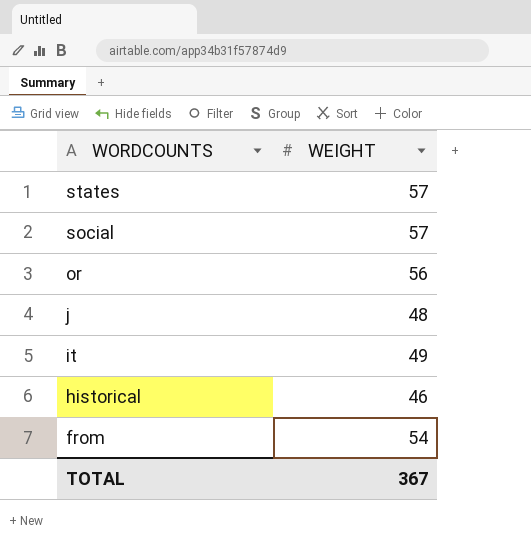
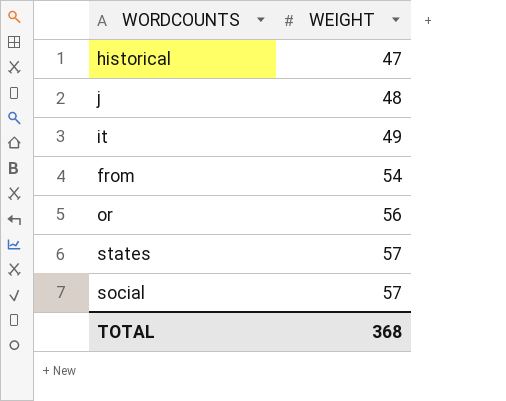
row order: WORDCOUNTS descending -> WEIGHT ascending
historical | WEIGHT: 46 -> 47
TOTAL | WEIGHT: 367 -> 368

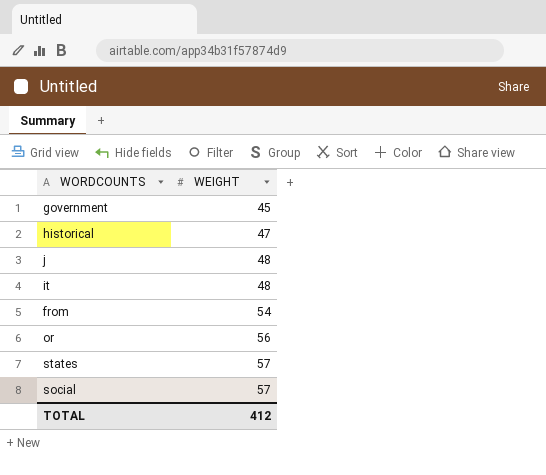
row government: none -> 45
it | WEIGHT: 49 -> 48
TOTAL | WEIGHT: 368 -> 412

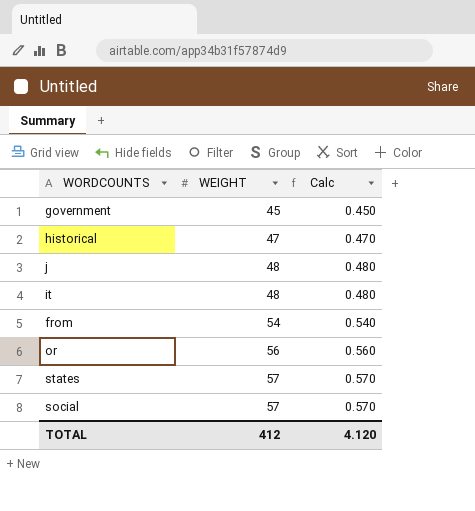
column Calc | formula: none -> [WEIGHT] * 0.01

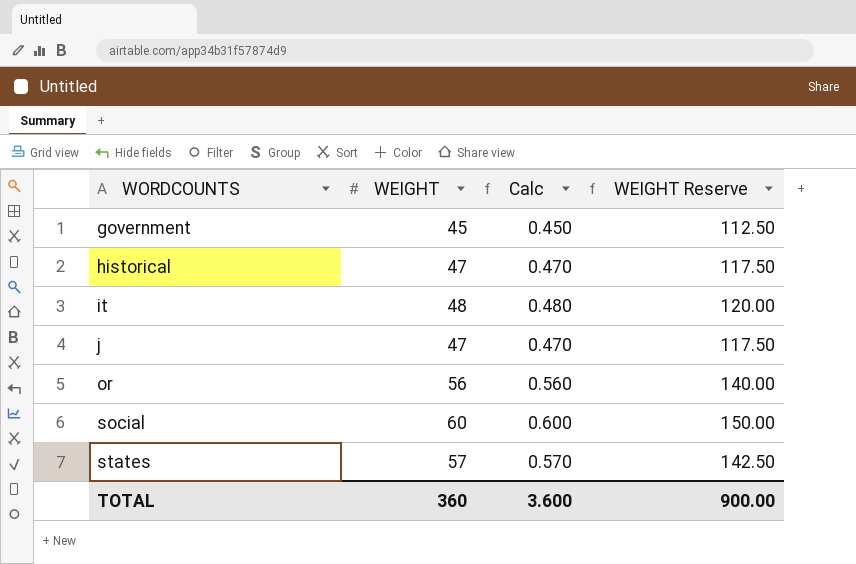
row order: WEIGHT ascending -> WORDCOUNTS ascending
column WEIGHT Reserve | formula: none -> [WEIGHT] * 2.5
row from: 54 | 0.540 -> none
j | WEIGHT: 48 -> 47
j | Calc: 0.480 -> 0.470
social | WEIGHT: 57 -> 60
social | Calc: 0.570 -> 0.600
TOTAL | WEIGHT: 412 -> 360
TOTAL | Calc: 4.120 -> 3.600

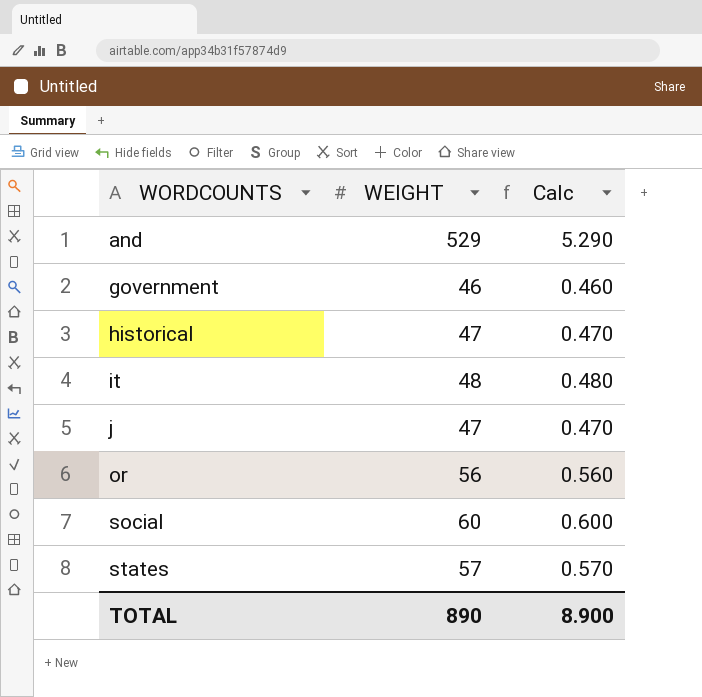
column WEIGHT Reserve | formula: [WEIGHT] * 2.5 -> none
row and: none -> 529 | 5.290
government | WEIGHT: 45 -> 46
government | Calc: 0.450 -> 0.460
TOTAL | WEIGHT: 360 -> 890
TOTAL | Calc: 3.600 -> 8.900

